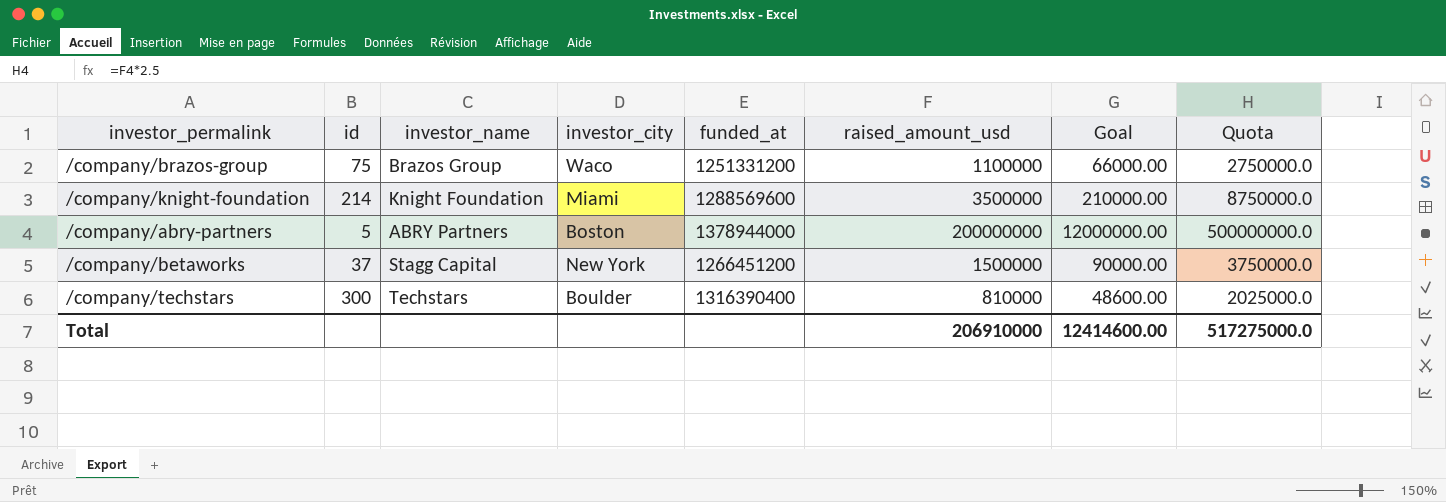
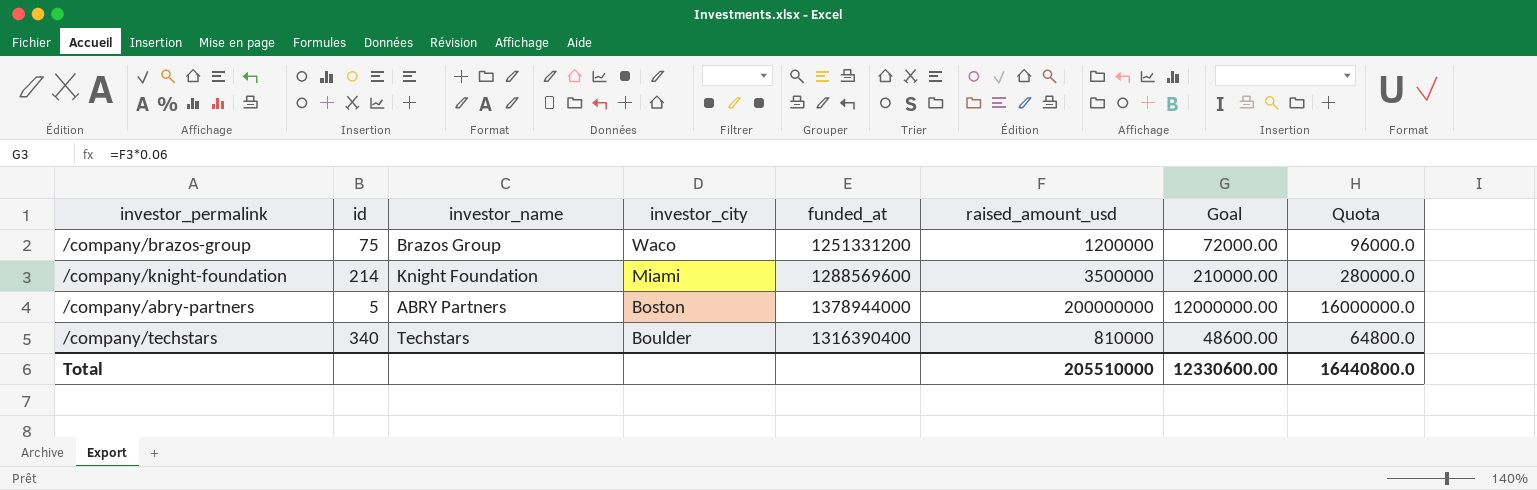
column Quota | formula: [raised_amount_usd] * 2.5 -> [raised_amount_usd] * 0.08
row /company/betaworks: 37 | Stagg Capital | New York | 1266451200 | 1500000 | 90000.00 | 3750000.0 -> none
/company/brazos-group | raised_amount_usd: 1100000 -> 1200000
/company/brazos-group | Goal: 66000.00 -> 72000.00
/company/techstars | id: 300 -> 340
Total | raised_amount_usd: 206910000 -> 205510000
Total | Goal: 12414600.00 -> 12330600.00
Total | Quota: 517275000.0 -> 16440800.0

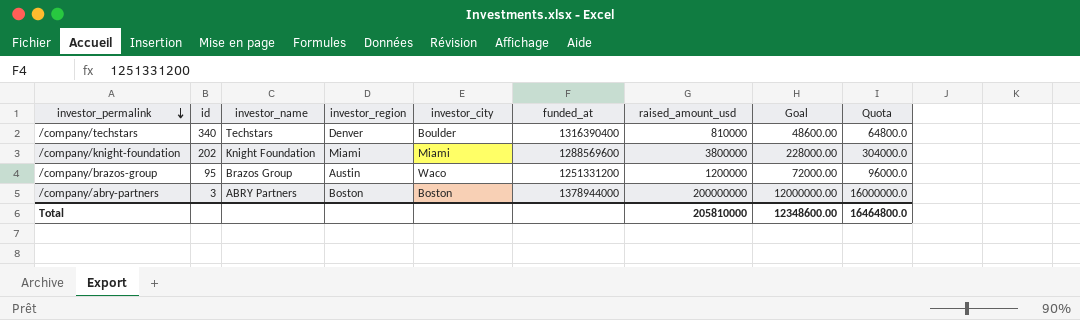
row order: none -> investor_permalink descending
column investor_region | position: none -> 4
/company/knight-foundation | id: 214 -> 202
/company/knight-foundation | raised_amount_usd: 3500000 -> 3800000
/company/knight-foundation | Goal: 210000.00 -> 228000.00
/company/knight-foundation | Quota: 280000.0 -> 304000.0
/company/brazos-group | id: 75 -> 95
/company/abry-partners | id: 5 -> 3
Total | raised_amount_usd: 205510000 -> 205810000
Total | Goal: 12330600.00 -> 12348600.00
Total | Quota: 16440800.0 -> 16464800.0

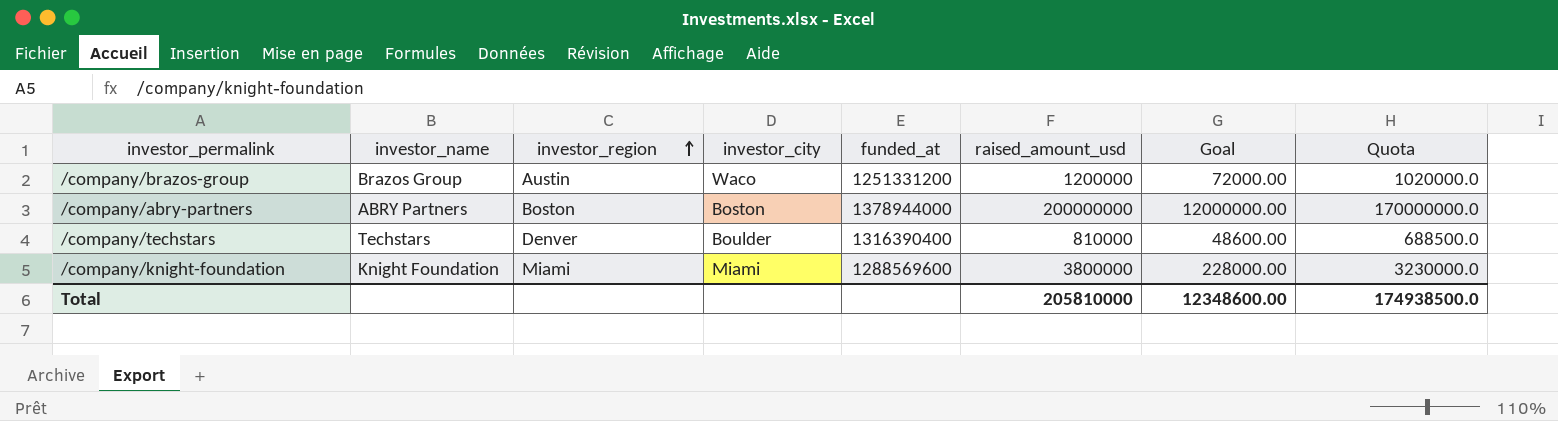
row order: investor_permalink descending -> investor_region ascending
column id | position: 2 -> none
column Quota | formula: [raised_amount_usd] * 0.08 -> [raised_amount_usd] * 0.85
Total | Quota: 16464800.0 -> 174938500.0

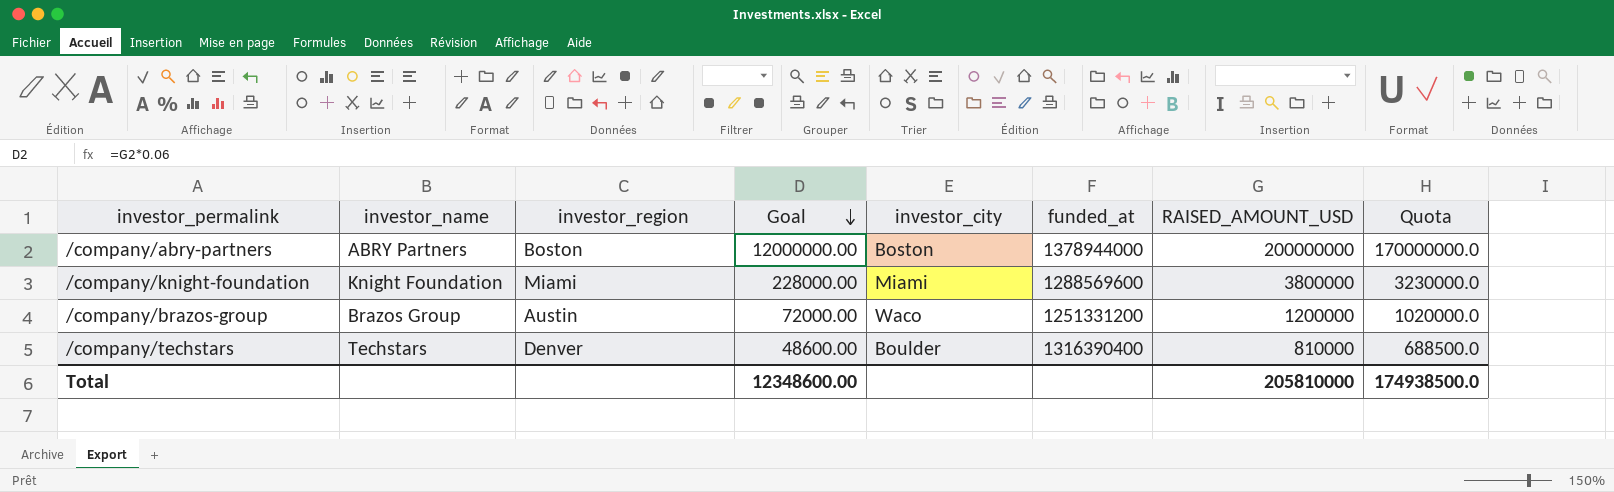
row order: investor_region ascending -> Goal descending
column Goal | position: 7 -> 4
column name: raised_amount_usd -> RAISED_AMOUNT_USD

